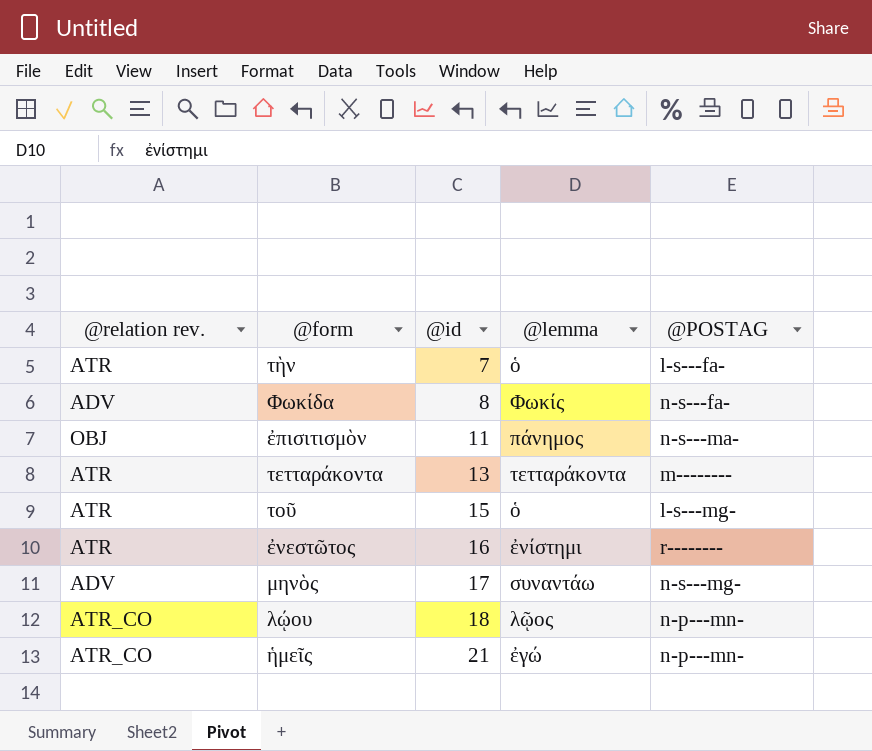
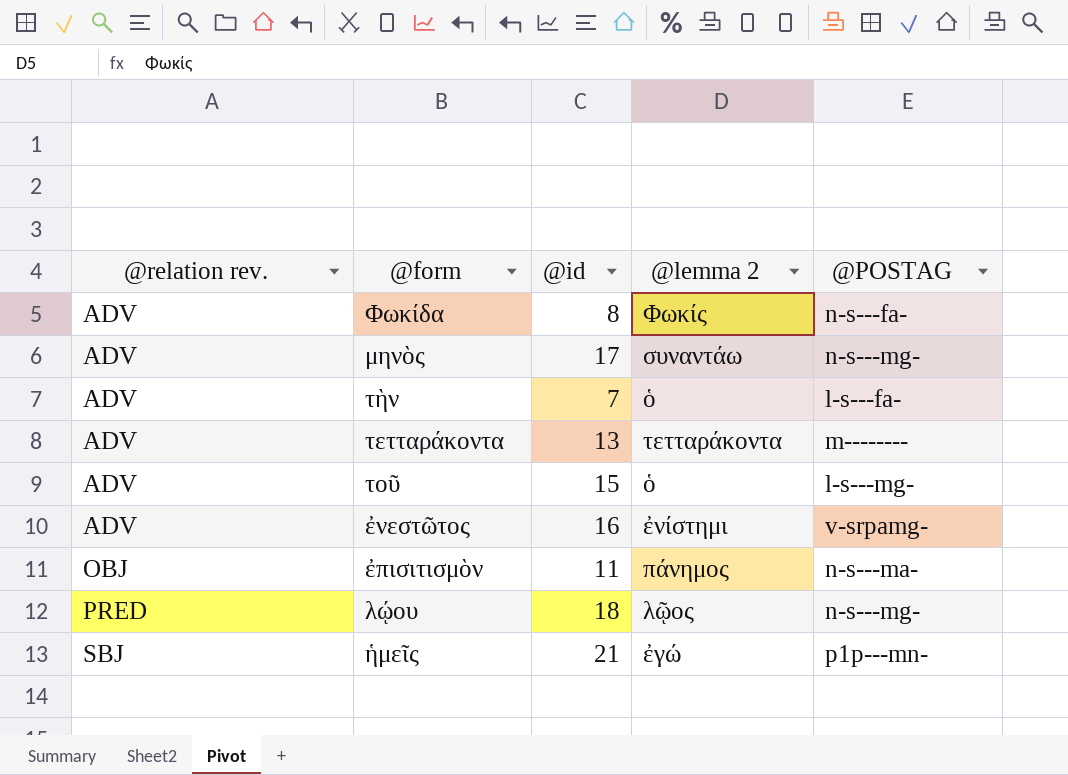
row order: @id ascending -> @relation rev. ascending
column name: @lemma -> @lemma 2
τὴν | @relation rev.: ATR -> ADV
τετταράκοντα | @relation rev.: ATR -> ADV
τοῦ | @relation rev.: ATR -> ADV
ἐνεστῶτος | @relation rev.: ATR -> ADV
ἐνεστῶτος | @POSTAG: r-------- -> v-srpamg-
λῴου | @relation rev.: ATR_CO -> PRED
λῴου | @POSTAG: n-p---mn- -> n-s---mg-
ἡμεῖς | @relation rev.: ATR_CO -> SBJ
ἡμεῖς | @POSTAG: n-p---mn- -> p1p---mn-

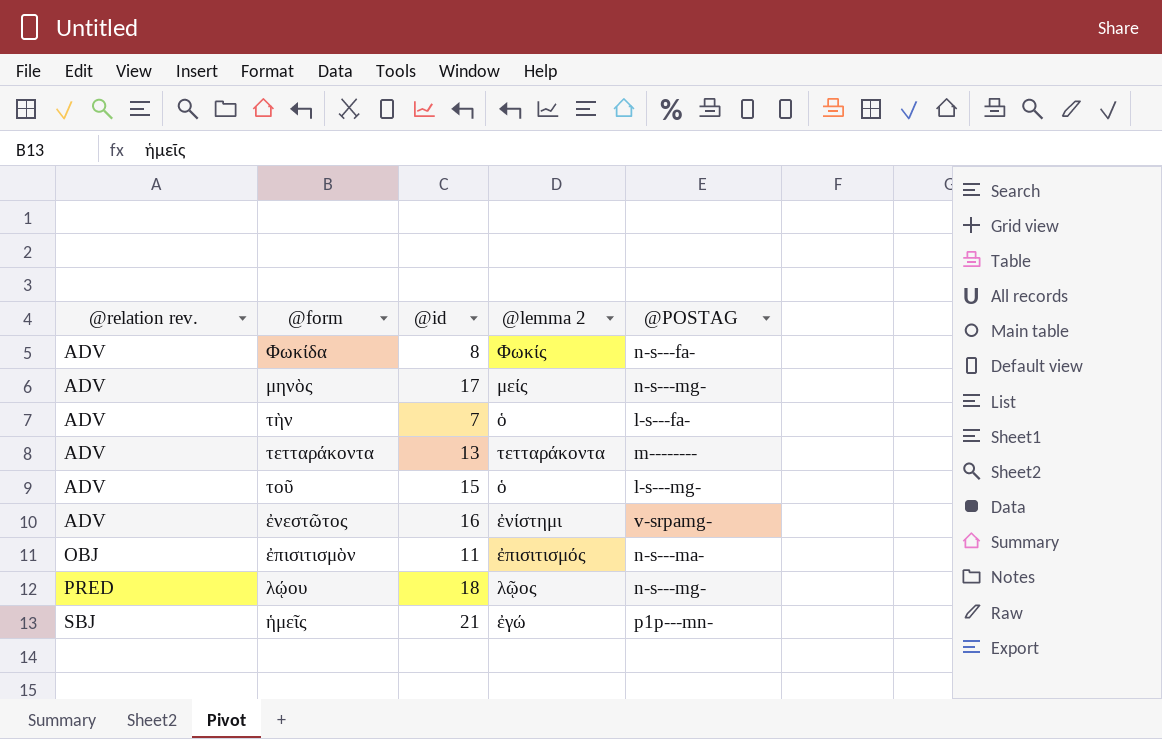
μηνὸς | @lemma 2: συναντάω -> μείς
ἐπισιτισμὸν | @lemma 2: πάνημος -> ἐπισιτισμός

